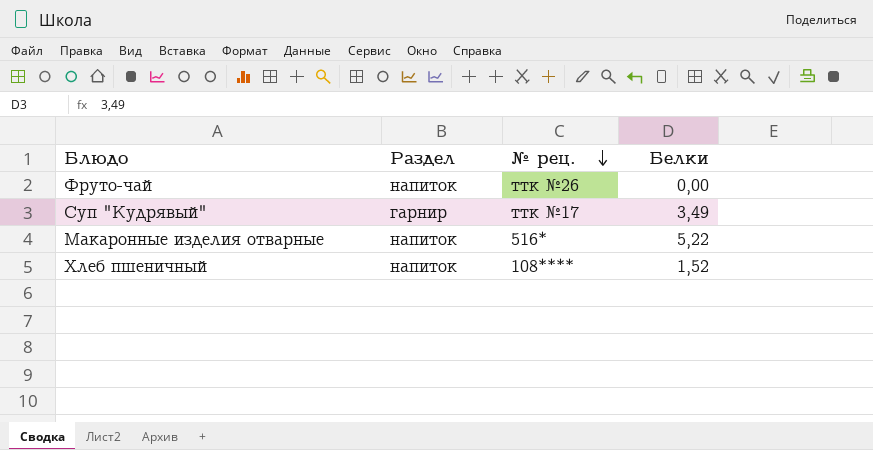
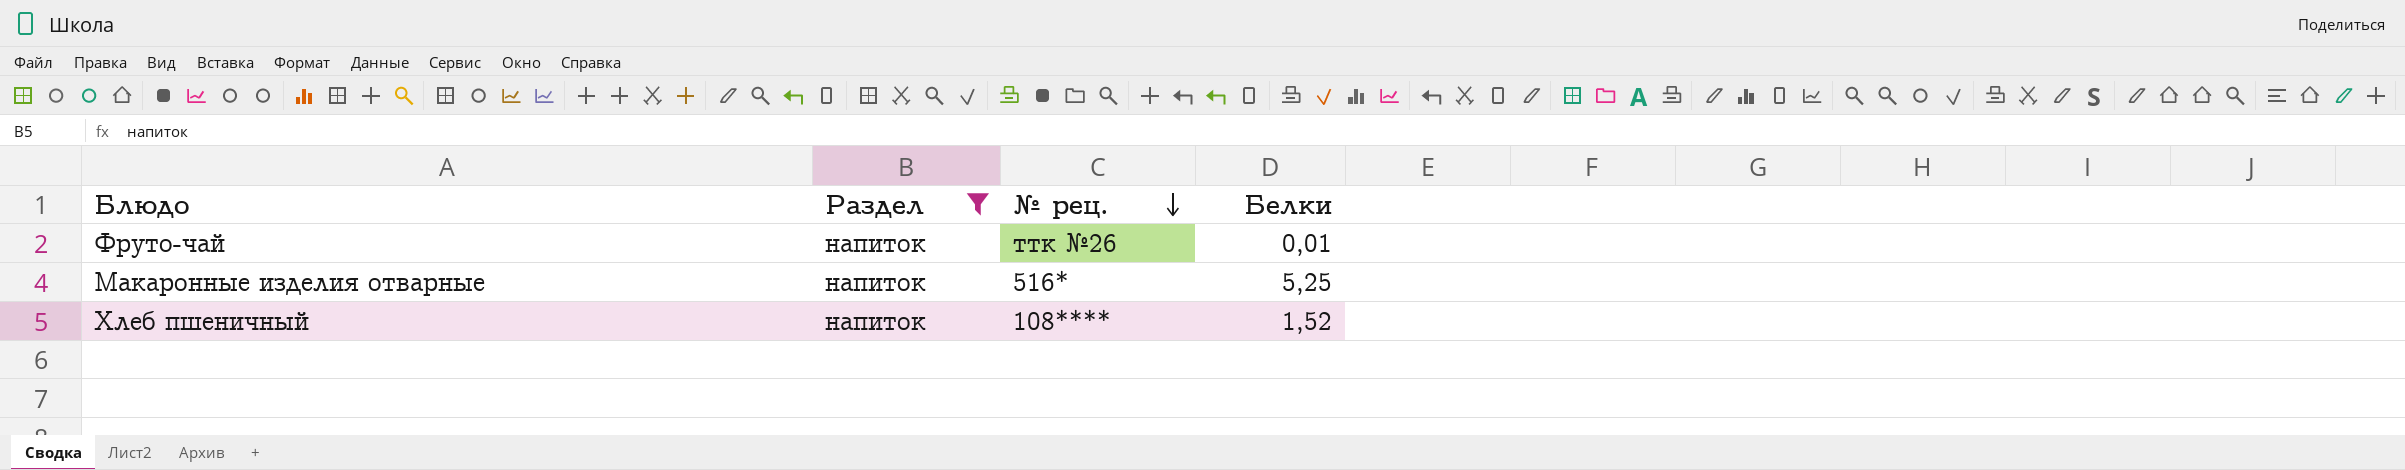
filter: none -> Раздел = напиток
Фруто-чай | Белки: 0,00 -> 0,01
Макаронные изделия отварные | Белки: 5,22 -> 5,25

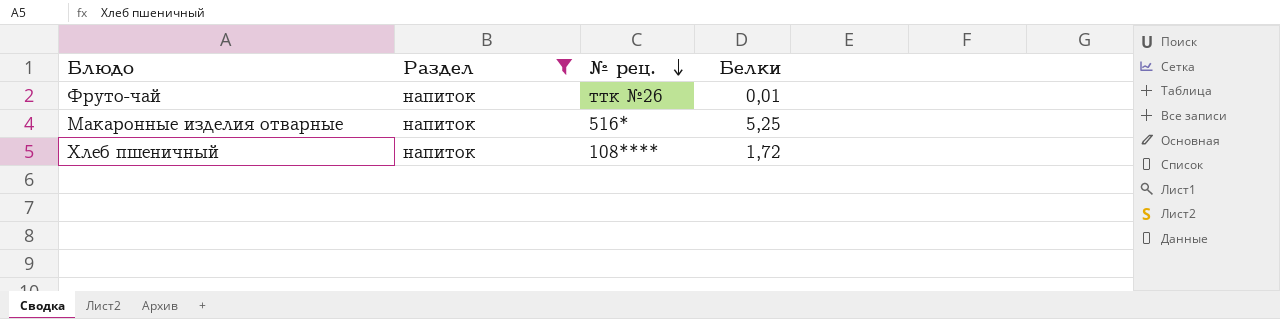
Хлеб пшеничный | Белки: 1,52 -> 1,72

